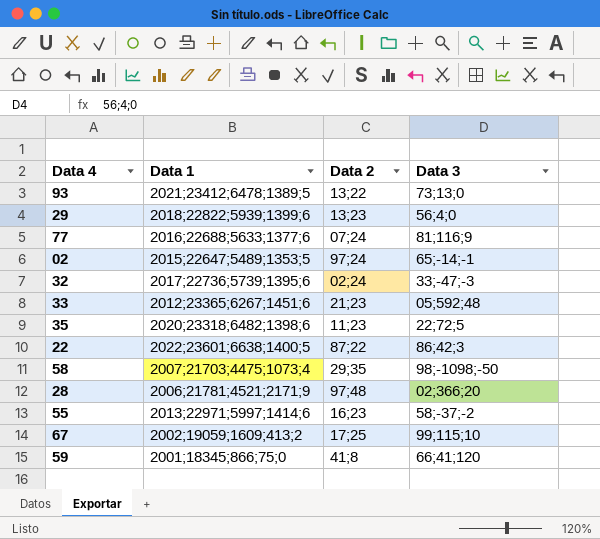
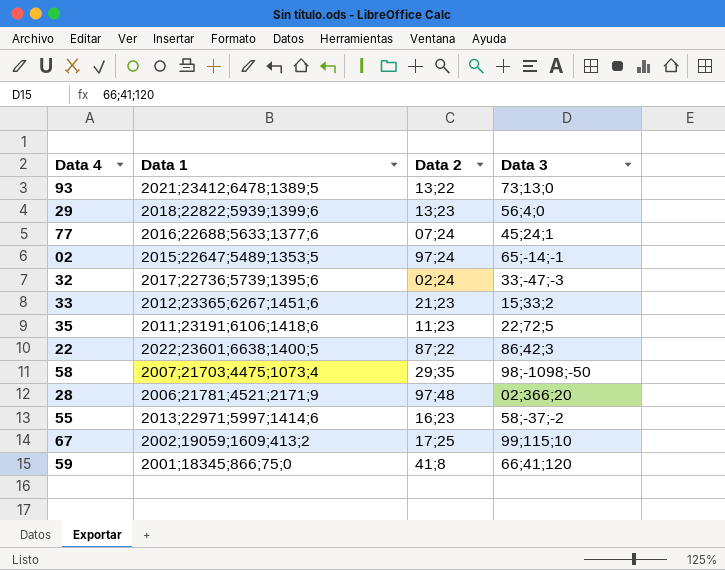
77 | Data 3: 81;116;9 -> 45;24;1
33 | Data 3: 05;592;48 -> 15;33;2
35 | Data 1: 2020;23318;6482;1398;6 -> 2011;23191;6106;1418;6

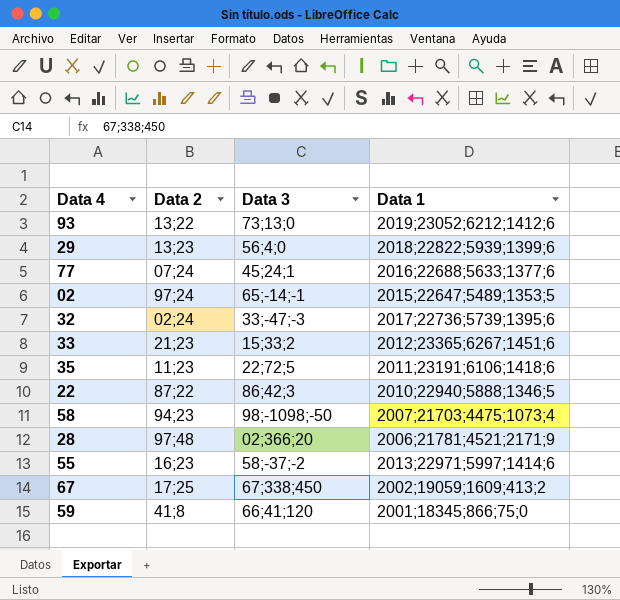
column Data 1 | position: 2 -> 4
93 | Data 1: 2021;23412;6478;1389;5 -> 2019;23052;6212;1412;6
22 | Data 1: 2022;23601;6638;1400;5 -> 2010;22940;5888;1346;5
58 | Data 2: 29;35 -> 94;23
67 | Data 3: 99;115;10 -> 67;338;450

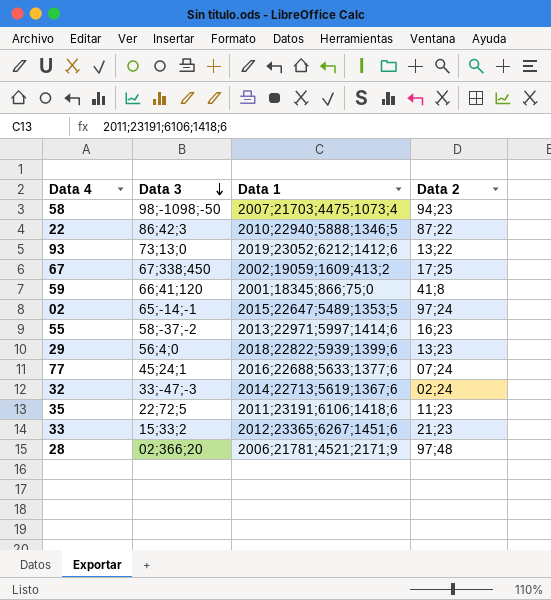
row order: none -> Data 3 descending
column Data 2 | position: 2 -> 4
32 | Data 1: 2017;22736;5739;1395;6 -> 2014;22713;5619;1367;6

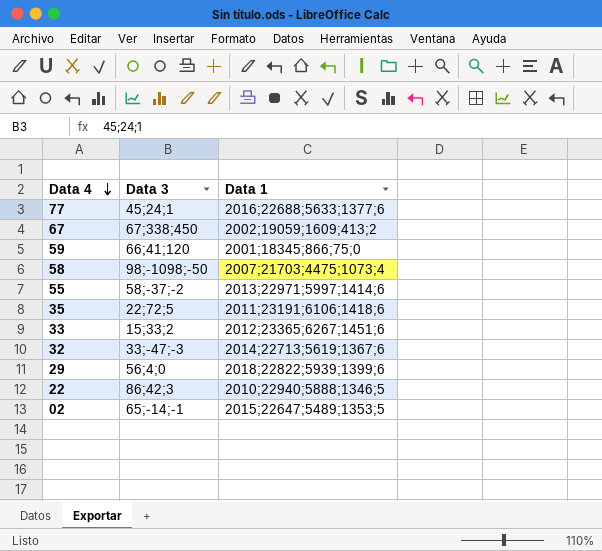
row order: Data 3 descending -> Data 4 descending
column Data 2 | position: 4 -> none
row 93: 73;13;0 | 2019;23052;6212;1412;6 | 13;22 -> none
row 28: 02;366;20 | 2006;21781;4521;2171;9 | 97;48 -> none

